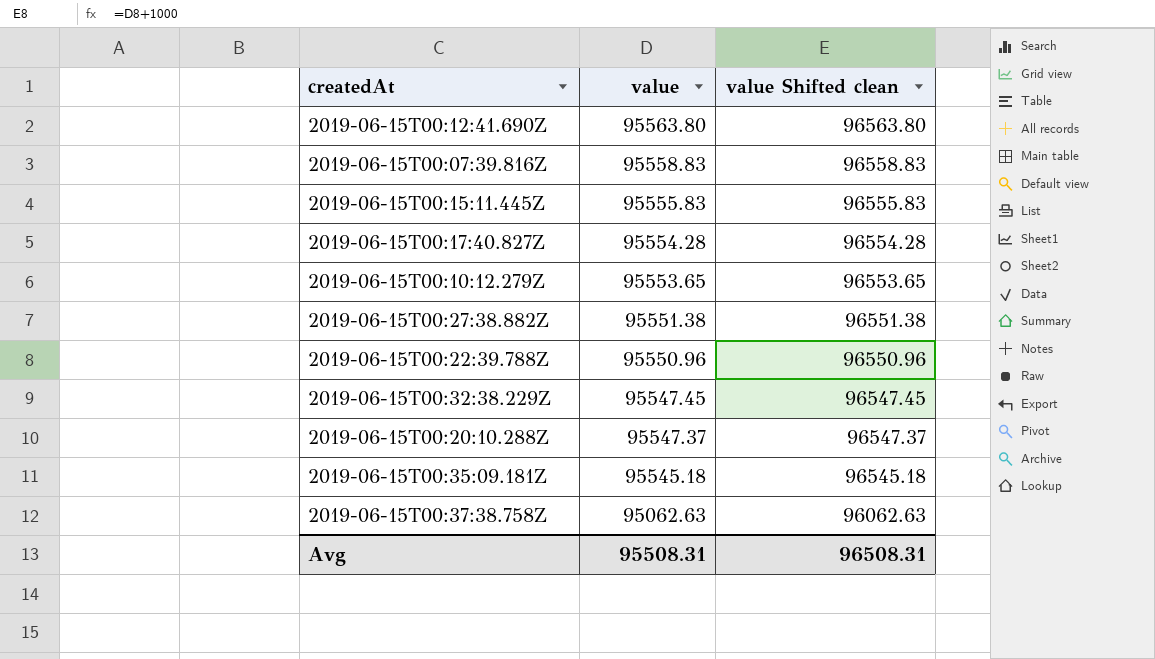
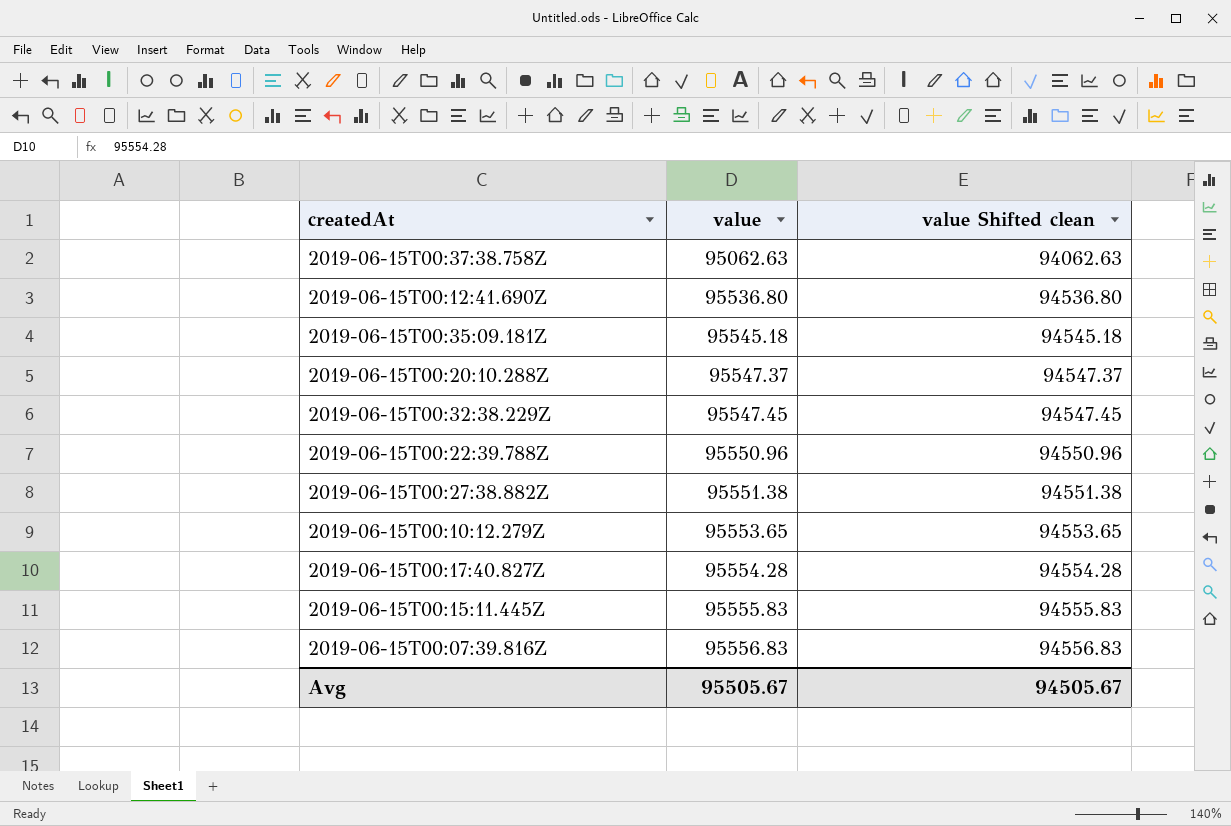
row order: value descending -> value ascending
column value Shifted clean | formula: [value] + 1000 -> [value] - 1000
2019-06-15T00:12:41.690Z | value: 95563.80 -> 95536.80
2019-06-15T00:07:39.816Z | value: 95558.83 -> 95556.83
Avg | value: 95508.31 -> 95505.67
Avg | value Shifted clean: 96508.31 -> 94505.67

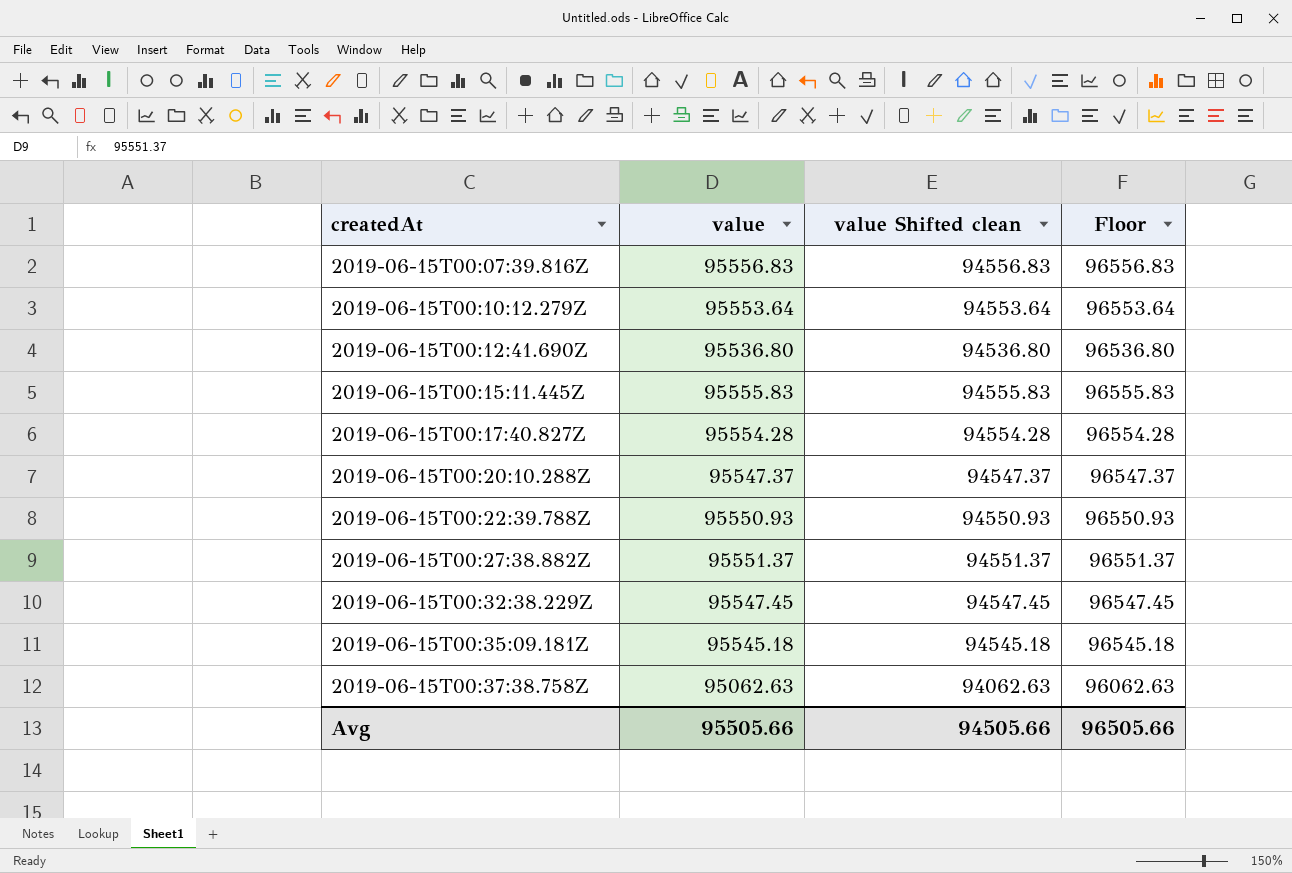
row order: value ascending -> createdAt ascending
column Floor | formula: none -> [value] + 1000
2019-06-15T00:10:12.279Z | value: 95553.65 -> 95553.64
2019-06-15T00:10:12.279Z | value Shifted clean: 94553.65 -> 94553.64
2019-06-15T00:22:39.788Z | value: 95550.96 -> 95550.93
2019-06-15T00:22:39.788Z | value Shifted clean: 94550.96 -> 94550.93
2019-06-15T00:27:38.882Z | value: 95551.38 -> 95551.37
2019-06-15T00:27:38.882Z | value Shifted clean: 94551.38 -> 94551.37
Avg | value: 95505.67 -> 95505.66
Avg | value Shifted clean: 94505.67 -> 94505.66

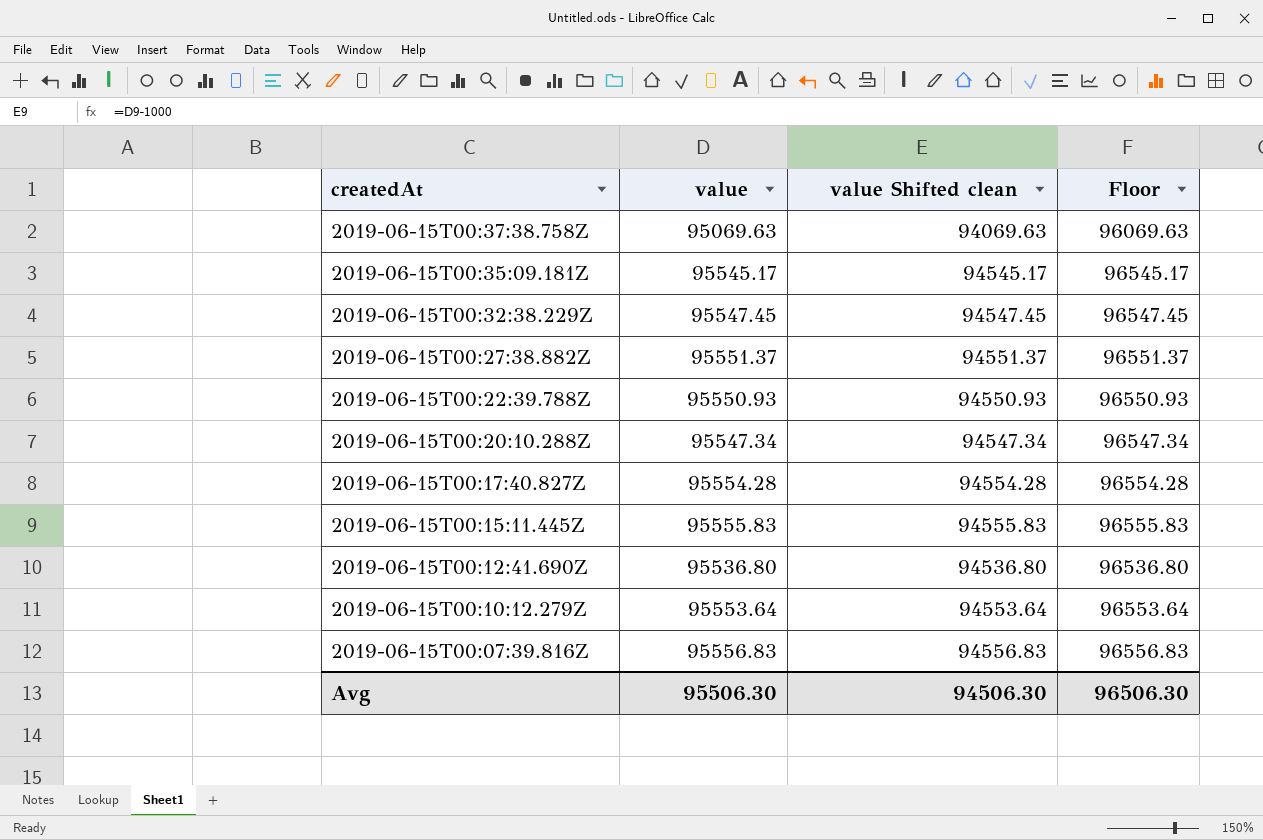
row order: createdAt ascending -> createdAt descending
2019-06-15T00:37:38.758Z | value: 95062.63 -> 95069.63
2019-06-15T00:37:38.758Z | value Shifted clean: 94062.63 -> 94069.63
2019-06-15T00:37:38.758Z | Floor: 96062.63 -> 96069.63
2019-06-15T00:35:09.181Z | value: 95545.18 -> 95545.17
2019-06-15T00:35:09.181Z | value Shifted clean: 94545.18 -> 94545.17
2019-06-15T00:35:09.181Z | Floor: 96545.18 -> 96545.17
2019-06-15T00:20:10.288Z | value: 95547.37 -> 95547.34
2019-06-15T00:20:10.288Z | value Shifted clean: 94547.37 -> 94547.34
2019-06-15T00:20:10.288Z | Floor: 96547.37 -> 96547.34
Avg | value: 95505.66 -> 95506.30
Avg | value Shifted clean: 94505.66 -> 94506.30
Avg | Floor: 96505.66 -> 96506.30

